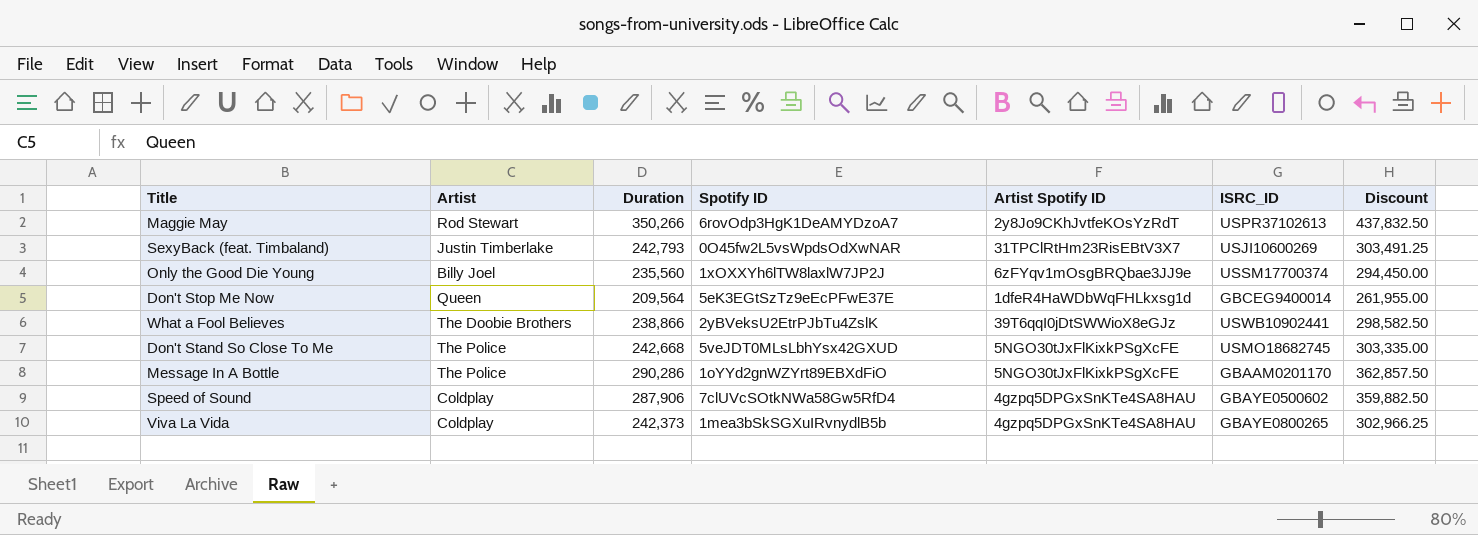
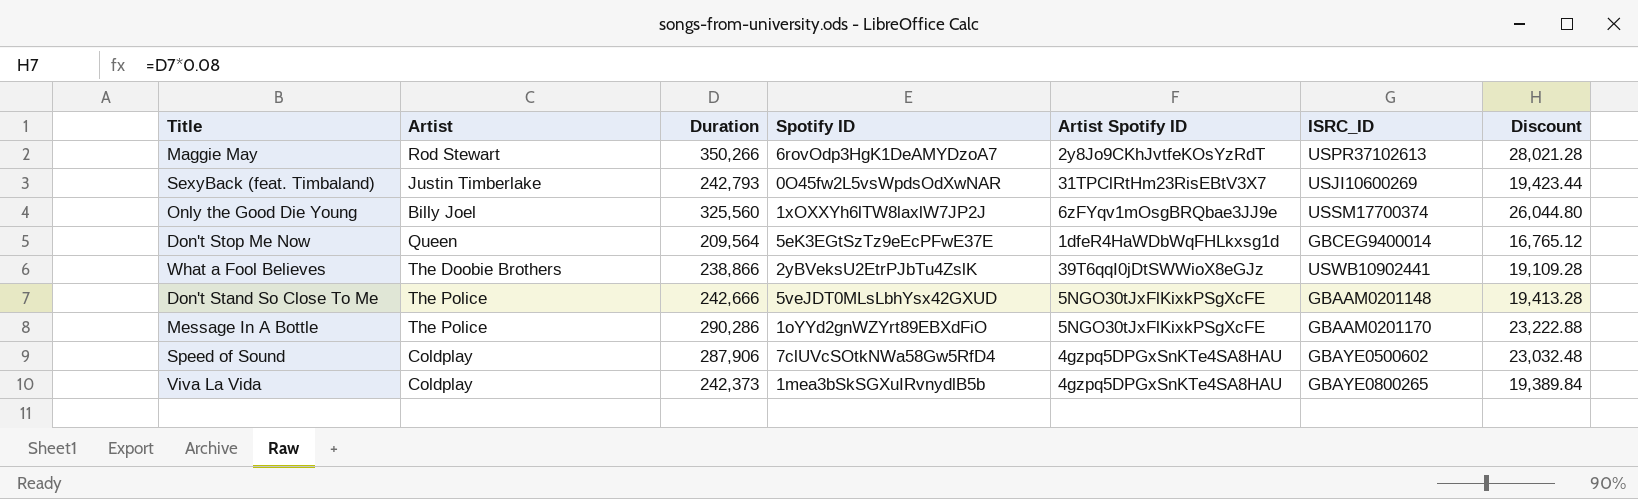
column Discount | formula: [Duration] * 1.25 -> [Duration] * 0.08
Only the Good Die Young | Duration: 235,560 -> 325,560
Don't Stand So Close To Me | Duration: 242,668 -> 242,666
Don't Stand So Close To Me | ISRC_ID: USMO18682745 -> GBAAM0201148

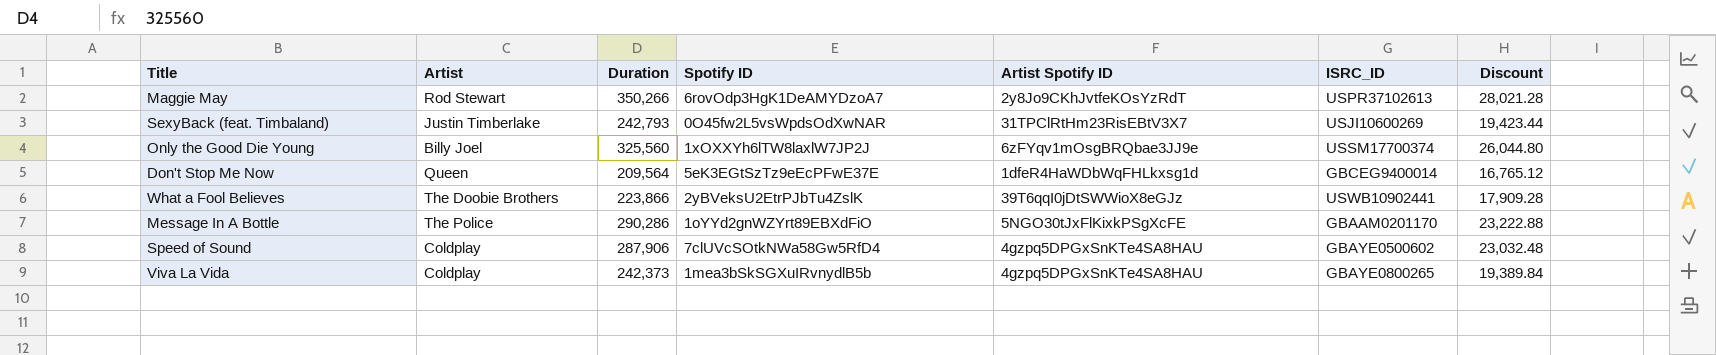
row Don't Stand So Close To Me: The Police | 242,666 | 5veJDT0MLsLbhYsx42GXUD | 5NGO30tJxFlKixkPSgXcFE | GBAAM0201148 | 19,413.28 -> none
What a Fool Believes | Duration: 238,866 -> 223,866
What a Fool Believes | Discount: 19,109.28 -> 17,909.28

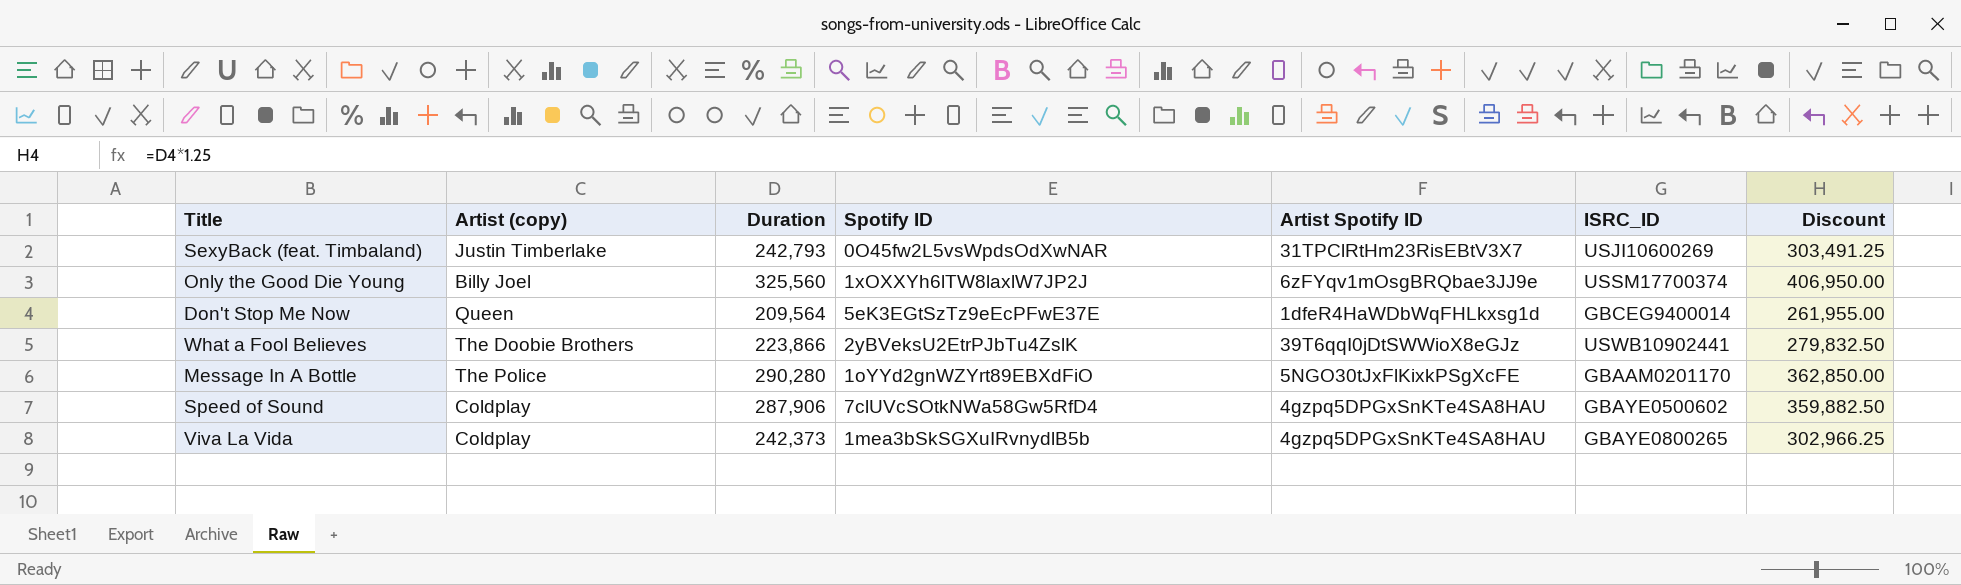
column name: Artist -> Artist (copy)
column Discount | formula: [Duration] * 0.08 -> [Duration] * 1.25
row Maggie May: Rod Stewart | 350,266 | 6rovOdp3HgK1DeAMYDzoA7 | 2y8Jo9CKhJvtfeKOsYzRdT | USPR37102613 | 28,021.28 -> none
Message In A Bottle | Duration: 290,286 -> 290,280

